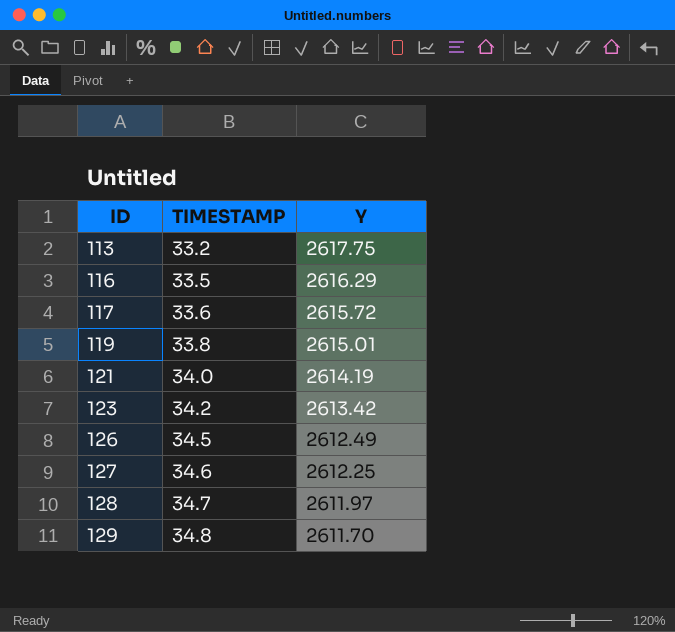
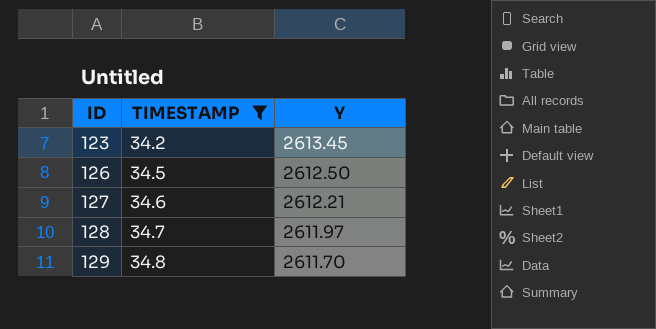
filter: none -> TIMESTAMP >= 34.2
123 | Y: 2613.42 -> 2613.45
126 | Y: 2612.49 -> 2612.50
127 | Y: 2612.25 -> 2612.21

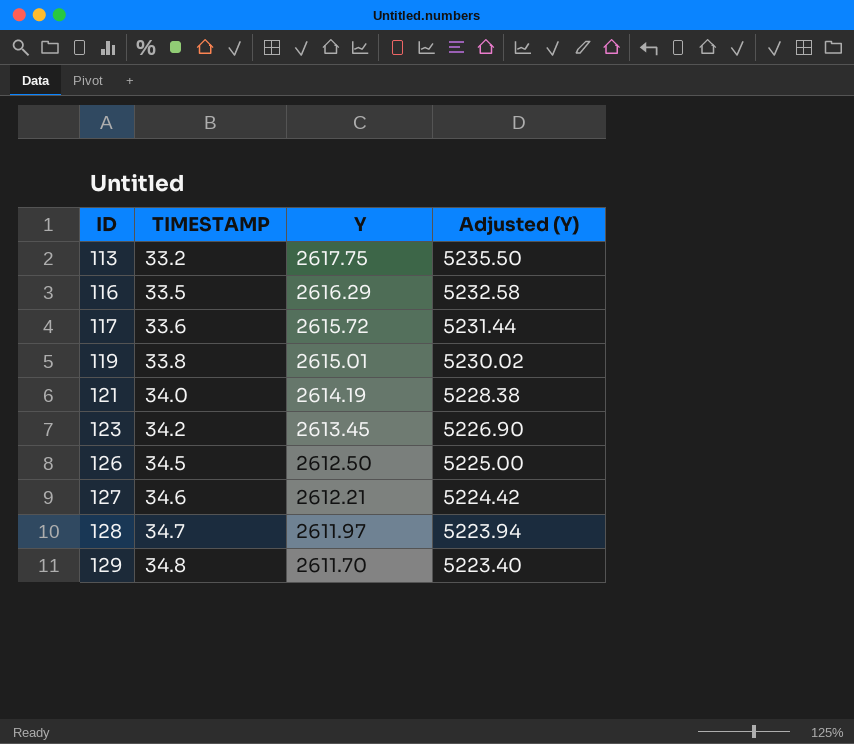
filter: TIMESTAMP >= 34.2 -> none
column Adjusted (Y) | formula: none -> [Y] * 2

